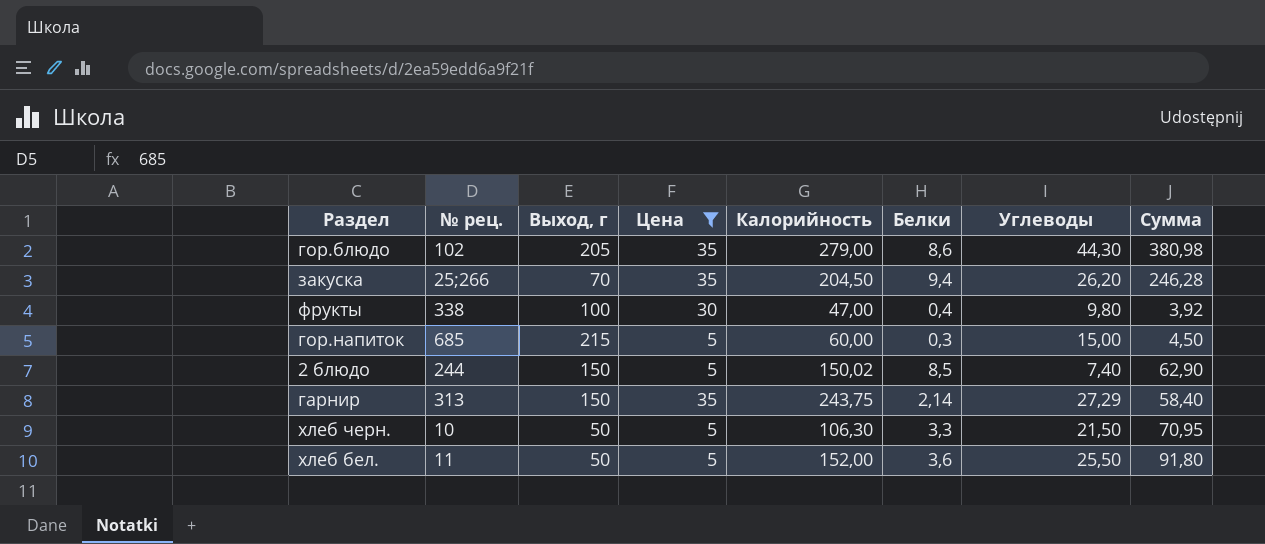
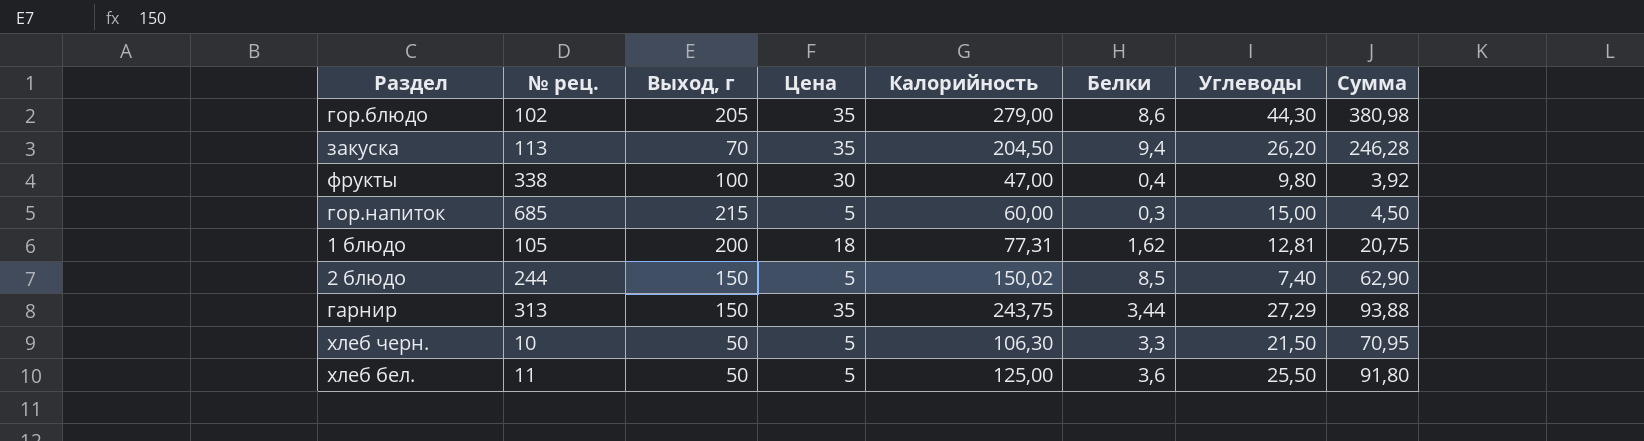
filter: Цена != 18 -> none
закуска | № рец.: 25;266 -> 113
гарнир | Белки: 2,14 -> 3,44
гарнир | Сумма: 58,40 -> 93,88
хлеб бел. | Калорийность: 152,00 -> 125,00

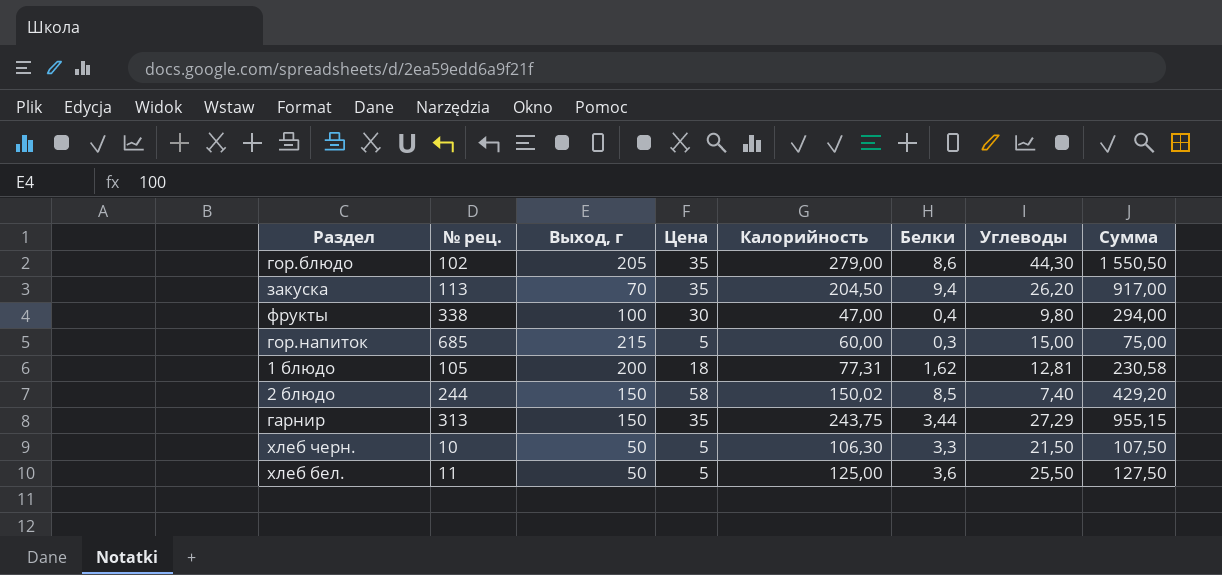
column Сумма | formula: [Белки] * [Углеводы] -> [Цена] * [Углеводы]
2 блюдо | Цена: 5 -> 58

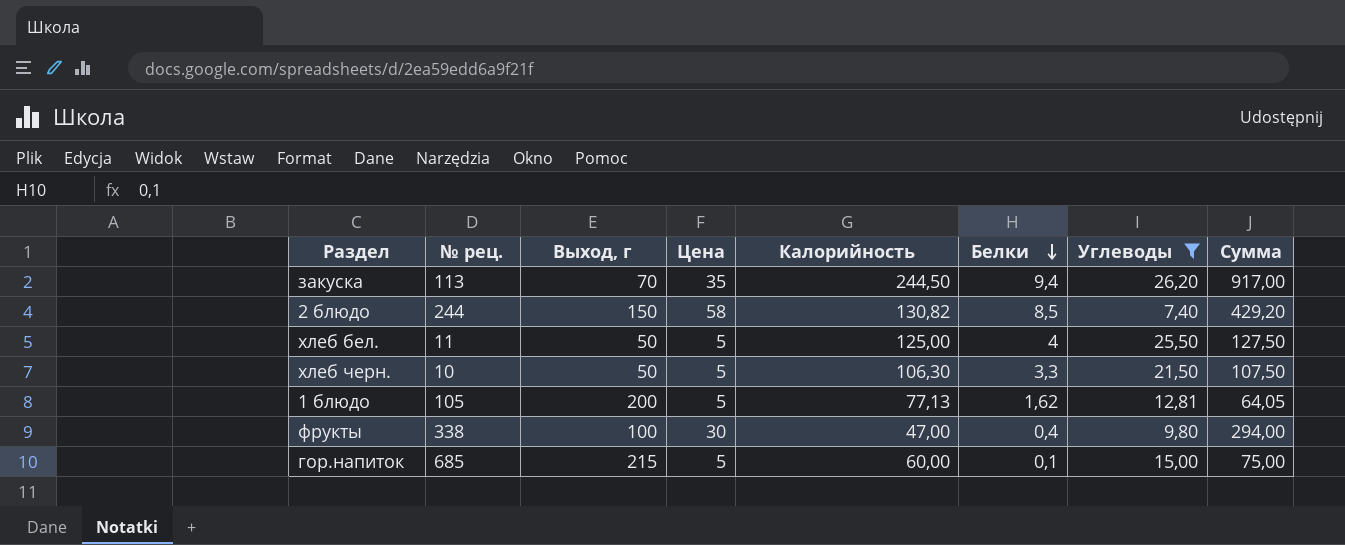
filter: none -> Углеводы <= 26,20
row order: none -> Белки descending
закуска | Калорийность: 204,50 -> 244,50
2 блюдо | Калорийность: 150,02 -> 130,82
хлеб бел. | Белки: 3,6 -> 4
1 блюдо | Цена: 18 -> 5
1 блюдо | Калорийность: 77,31 -> 77,13
1 блюдо | Сумма: 230,58 -> 64,05
гор.напиток | Белки: 0,3 -> 0,1

